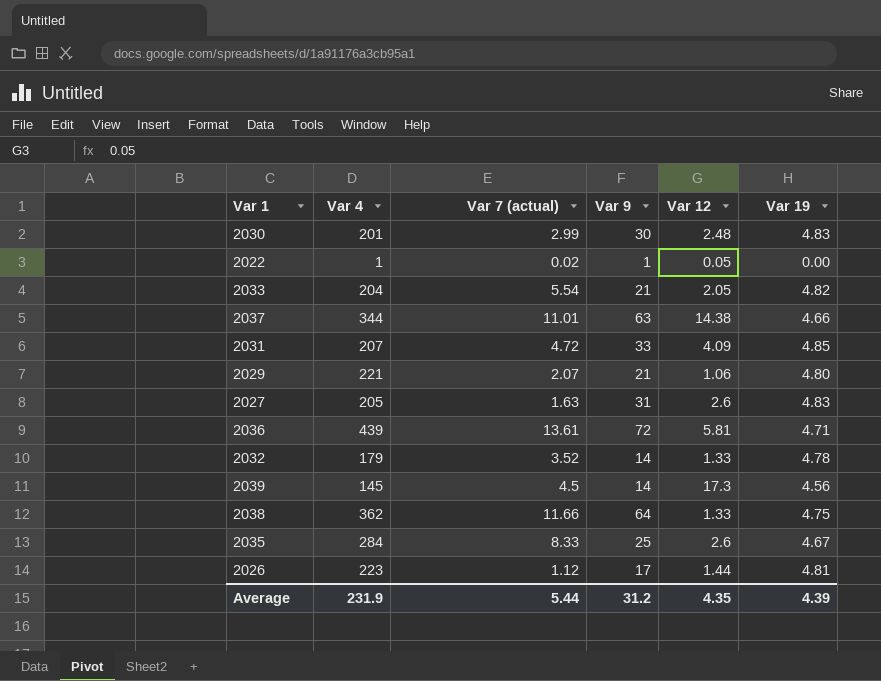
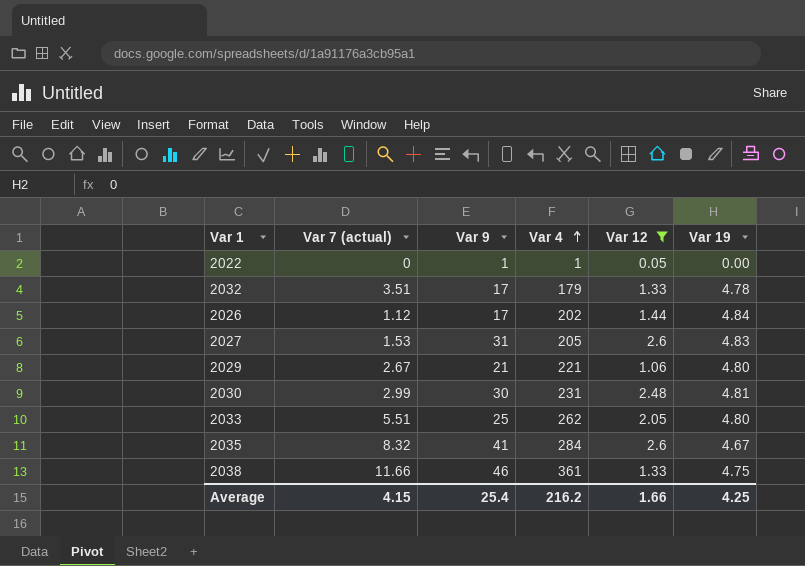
filter: none -> Var 12 <= 2.6
row order: none -> Var 4 ascending
column Var 4 | position: 2 -> 4
2022 | Var 7 (actual): 0.02 -> 0
2032 | Var 7 (actual): 3.52 -> 3.51
2032 | Var 9: 14 -> 17
2026 | Var 4: 223 -> 202
2026 | Var 19: 4.81 -> 4.84
2027 | Var 7 (actual): 1.63 -> 1.53
2029 | Var 7 (actual): 2.07 -> 2.67
2030 | Var 4: 201 -> 231
2030 | Var 19: 4.83 -> 4.81
2033 | Var 7 (actual): 5.54 -> 5.51
2033 | Var 9: 21 -> 25
2033 | Var 4: 204 -> 262
2033 | Var 19: 4.82 -> 4.80
2035 | Var 7 (actual): 8.33 -> 8.32
2035 | Var 9: 25 -> 41
2038 | Var 9: 64 -> 46
2038 | Var 4: 362 -> 361
Average | Var 7 (actual): 5.44 -> 4.15
Average | Var 9: 31.2 -> 25.4
Average | Var 4: 231.9 -> 216.2
Average | Var 12: 4.35 -> 1.66
Average | Var 19: 4.39 -> 4.25

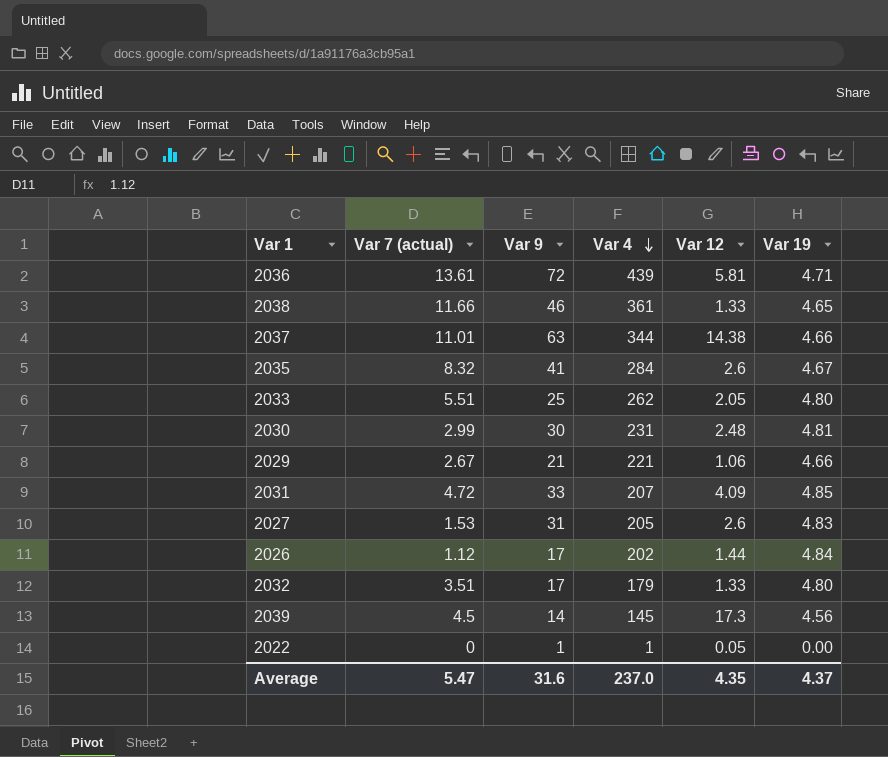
filter: Var 12 <= 2.6 -> none
row order: Var 4 ascending -> Var 4 descending
2038 | Var 19: 4.75 -> 4.65
2029 | Var 19: 4.80 -> 4.66
2032 | Var 19: 4.78 -> 4.80
Average | Var 7 (actual): 4.15 -> 5.47
Average | Var 9: 25.4 -> 31.6
Average | Var 4: 216.2 -> 237.0
Average | Var 12: 1.66 -> 4.35
Average | Var 19: 4.25 -> 4.37

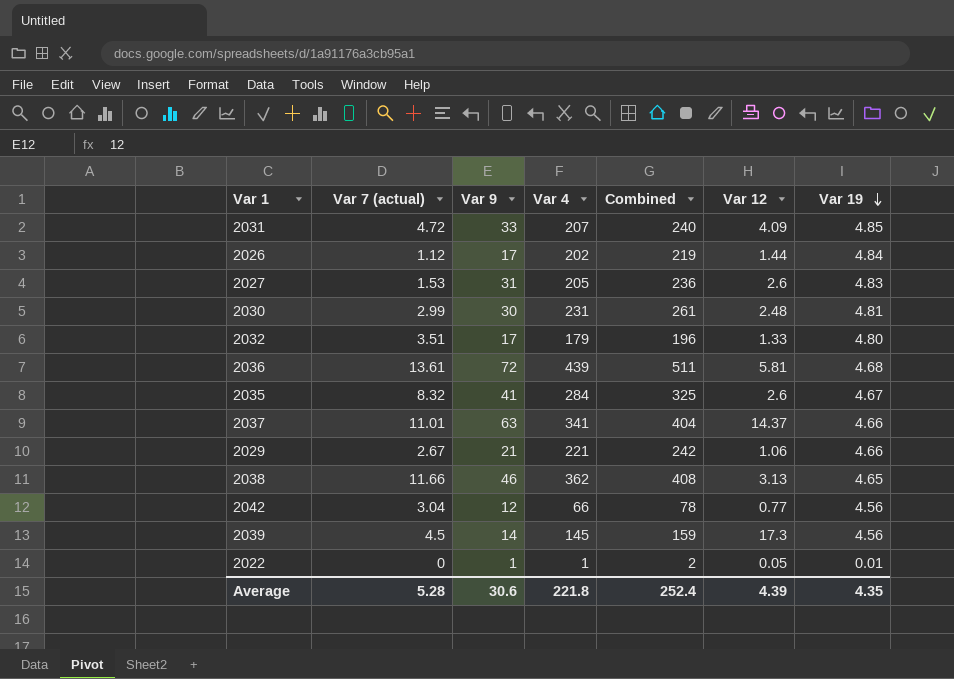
row order: Var 4 descending -> Var 19 descending
column Combined | formula: none -> [Var 9] + [Var 4]
row 2033: 5.51 | 25 | 262 | 2.05 | 4.80 -> none
2036 | Var 19: 4.71 -> 4.68
2037 | Var 4: 344 -> 341
2037 | Var 12: 14.38 -> 14.37
2038 | Var 4: 361 -> 362
2038 | Var 12: 1.33 -> 3.13
row 2042: none -> 3.04 | 12 | 66 | 78 | 0.77 | 4.56
2022 | Var 19: 0.00 -> 0.01
Average | Var 7 (actual): 5.47 -> 5.28
Average | Var 9: 31.6 -> 30.6
Average | Var 4: 237.0 -> 221.8
Average | Var 12: 4.35 -> 4.39
Average | Var 19: 4.37 -> 4.35

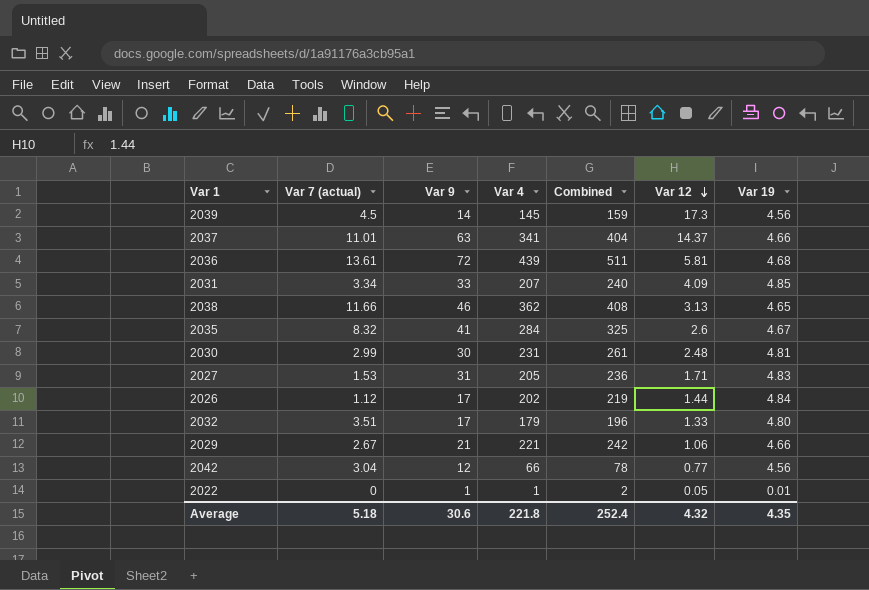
row order: Var 19 descending -> Var 12 descending
2031 | Var 7 (actual): 4.72 -> 3.34
2027 | Var 12: 2.6 -> 1.71
Average | Var 7 (actual): 5.28 -> 5.18
Average | Var 12: 4.39 -> 4.32

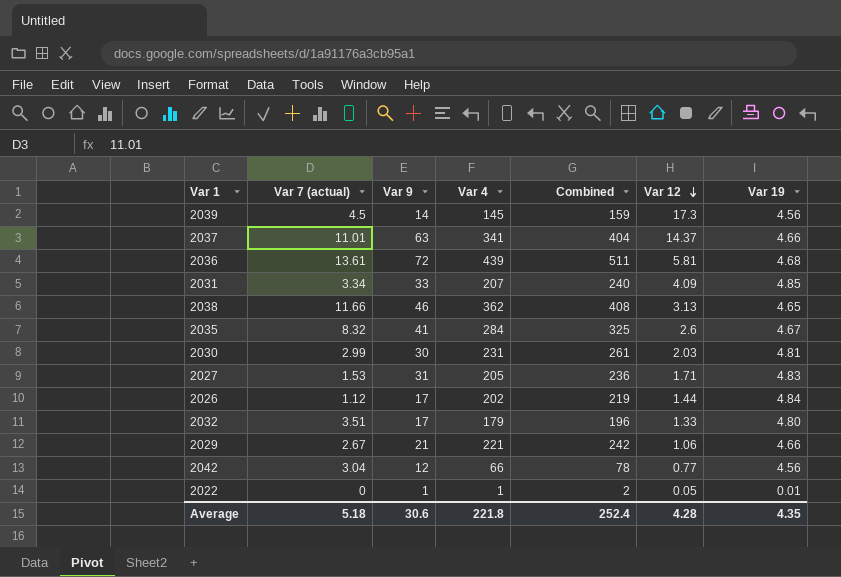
2030 | Var 12: 2.48 -> 2.03
Average | Var 12: 4.32 -> 4.28

